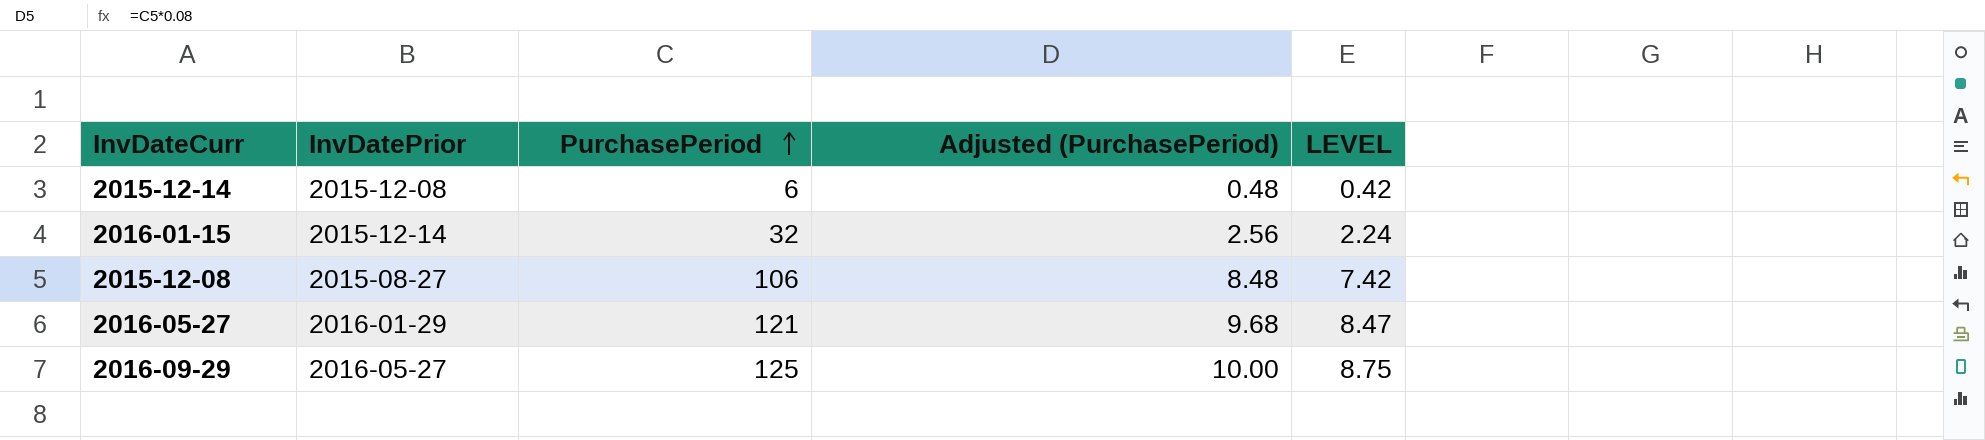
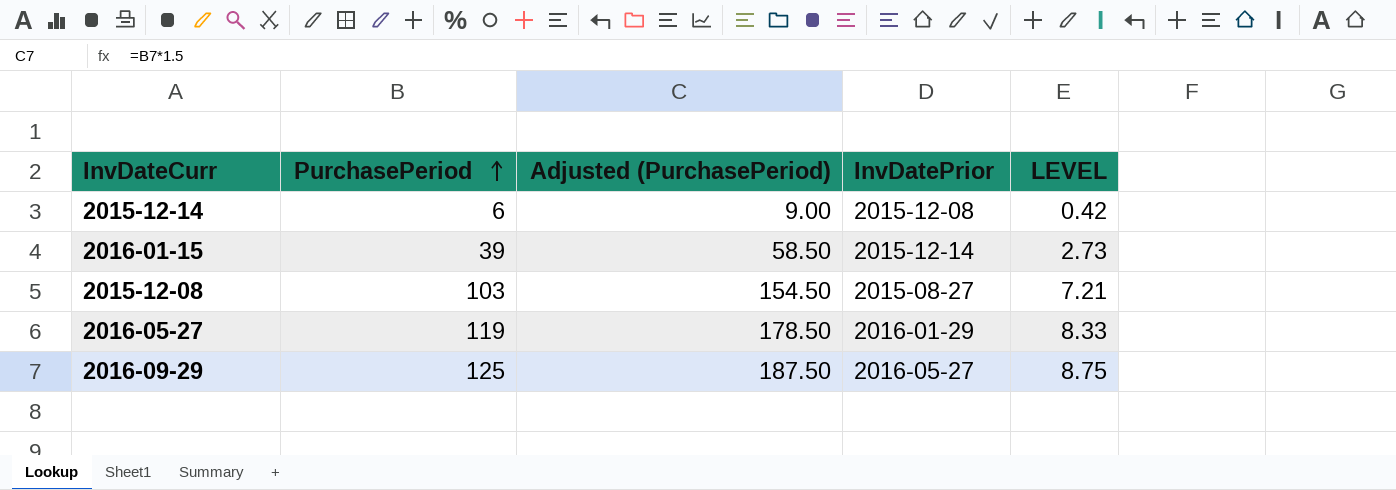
column Adjusted (PurchasePeriod) | formula: [PurchasePeriod] * 0.08 -> [PurchasePeriod] * 1.5
column InvDatePrior | position: 2 -> 4
2016-01-15 | PurchasePeriod: 32 -> 39
2016-01-15 | LEVEL: 2.24 -> 2.73
2015-12-08 | PurchasePeriod: 106 -> 103
2015-12-08 | LEVEL: 7.42 -> 7.21
2016-05-27 | PurchasePeriod: 121 -> 119
2016-05-27 | LEVEL: 8.47 -> 8.33

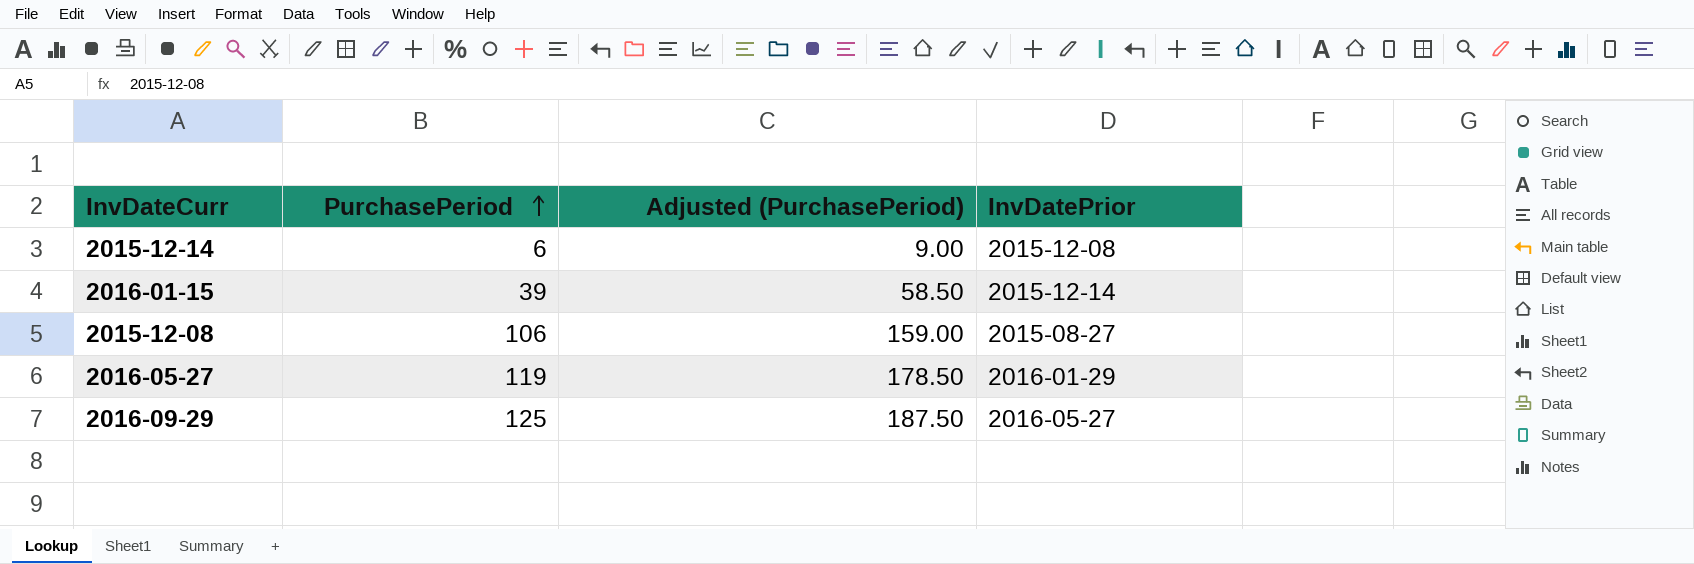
column LEVEL | formula: [PurchasePeriod] * 0.07 -> none
2015-12-08 | PurchasePeriod: 103 -> 106
2015-12-08 | Adjusted (PurchasePeriod): 154.50 -> 159.00

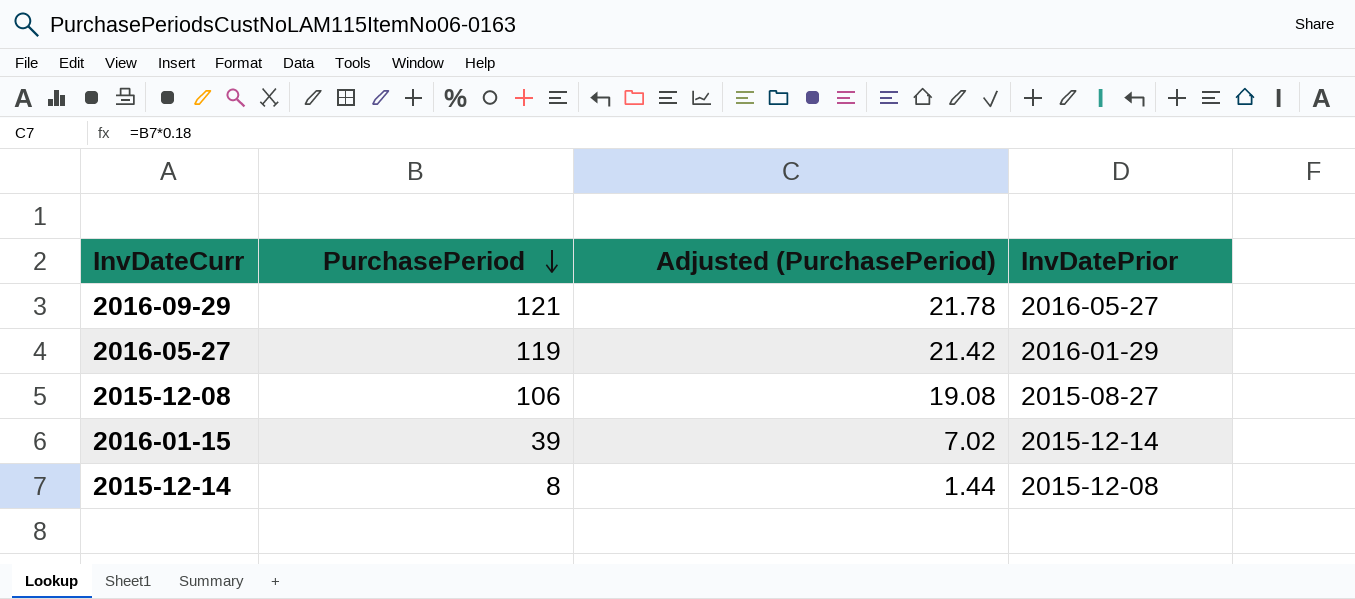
row order: PurchasePeriod ascending -> PurchasePeriod descending
column Adjusted (PurchasePeriod) | formula: [PurchasePeriod] * 1.5 -> [PurchasePeriod] * 0.18
2016-09-29 | PurchasePeriod: 125 -> 121
2015-12-14 | PurchasePeriod: 6 -> 8

